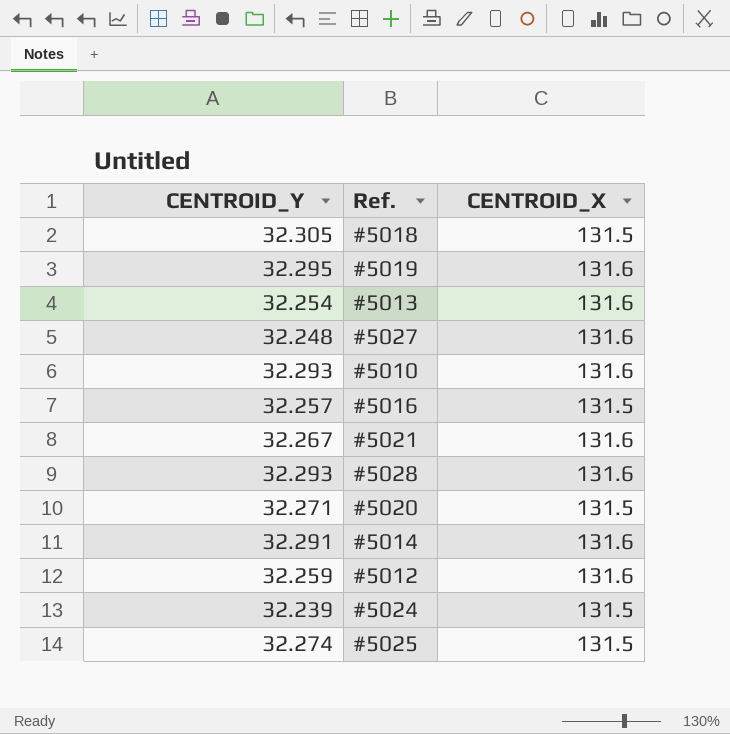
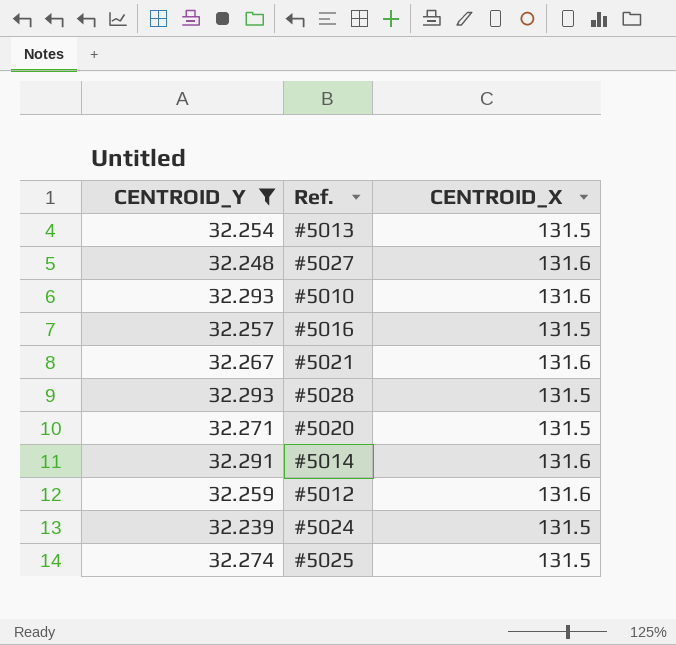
filter: none -> CENTROID_Y <= 32.293
#5013 | CENTROID_X: 131.6 -> 131.5
#5028 | CENTROID_X: 131.6 -> 131.5

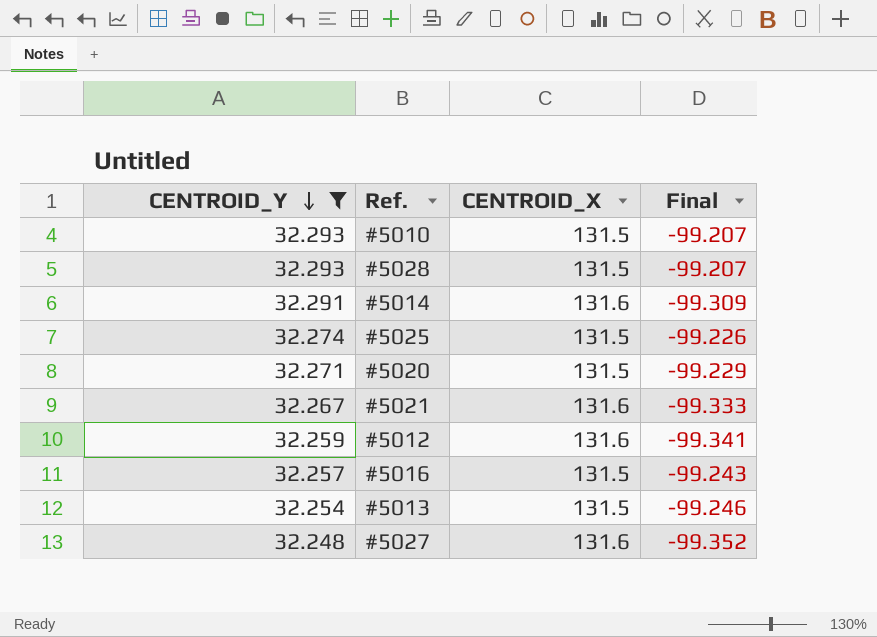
row order: none -> CENTROID_Y descending
column Final | formula: none -> [CENTROID_Y] - [CENTROID_X]
row #5024: 32.239 | 131.5 -> none
#5010 | CENTROID_X: 131.6 -> 131.5

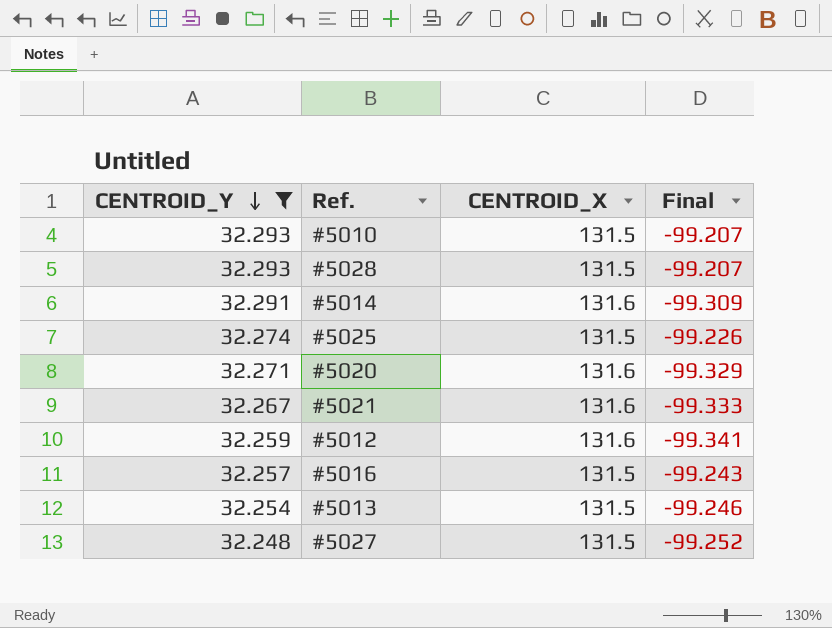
#5020 | CENTROID_X: 131.5 -> 131.6
#5020 | Final: -99.229 -> -99.329
#5027 | CENTROID_X: 131.6 -> 131.5
#5027 | Final: -99.352 -> -99.252

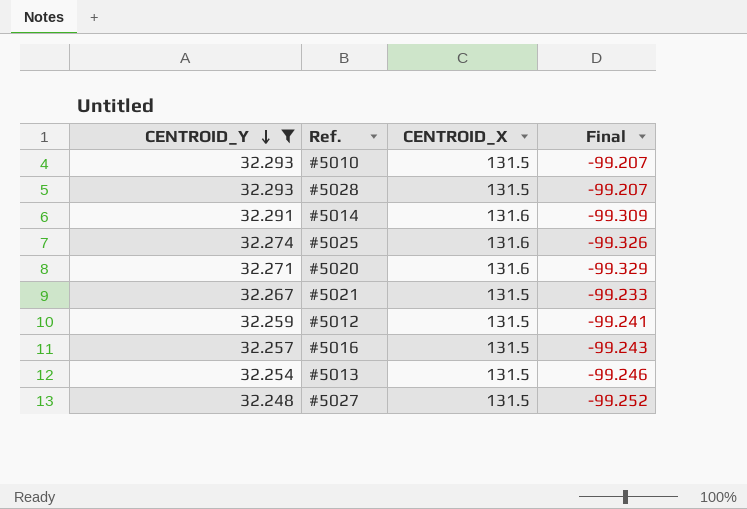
#5025 | CENTROID_X: 131.5 -> 131.6
#5025 | Final: -99.226 -> -99.326
#5021 | CENTROID_X: 131.6 -> 131.5
#5021 | Final: -99.333 -> -99.233
#5012 | CENTROID_X: 131.6 -> 131.5
#5012 | Final: -99.341 -> -99.241

